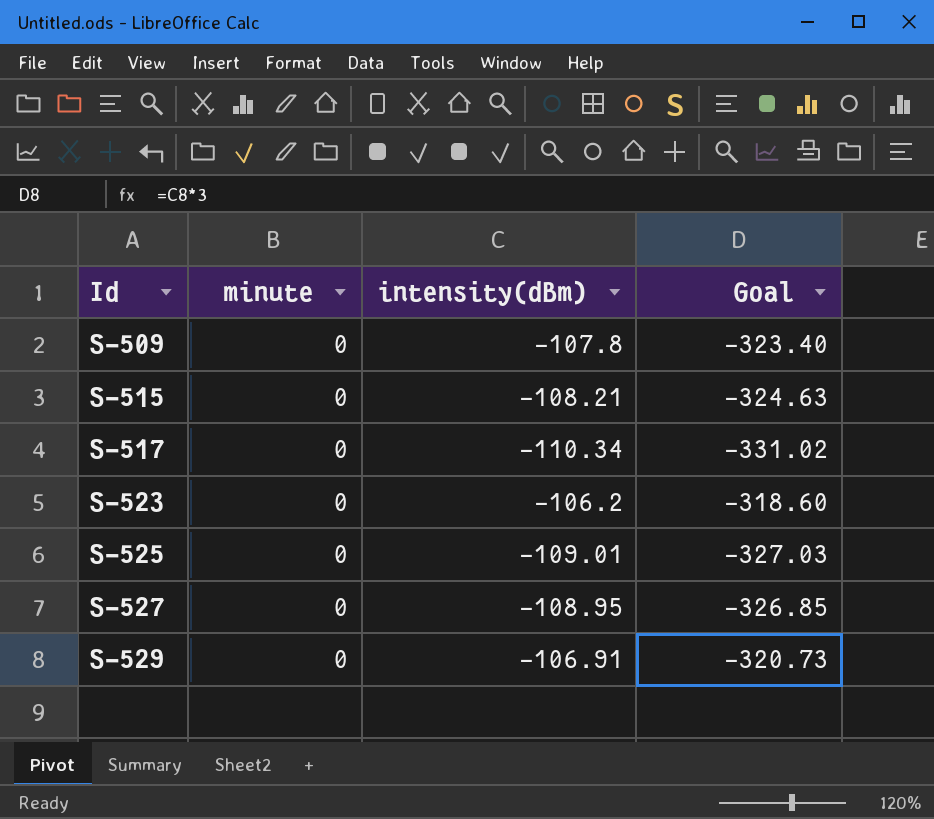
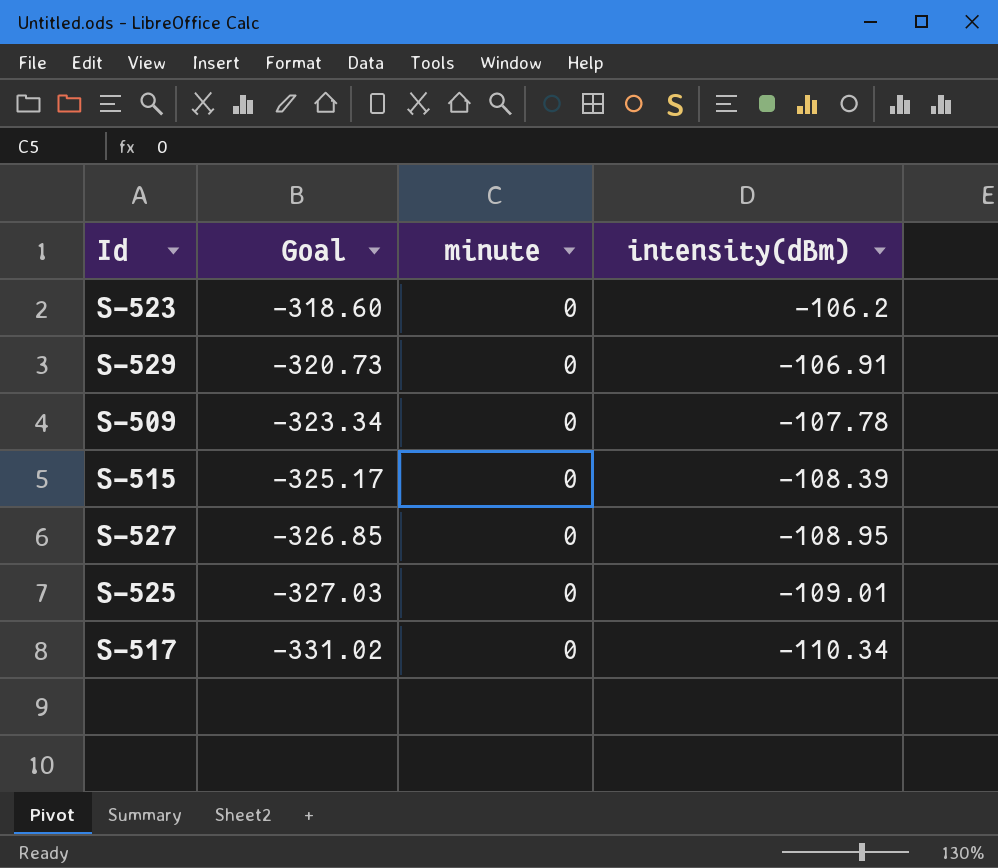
row order: Id ascending -> Goal descending
column Goal | position: 4 -> 2
S-509 | Goal: -323.40 -> -323.34
S-509 | intensity(dBm): -107.8 -> -107.78
S-515 | Goal: -324.63 -> -325.17
S-515 | intensity(dBm): -108.21 -> -108.39

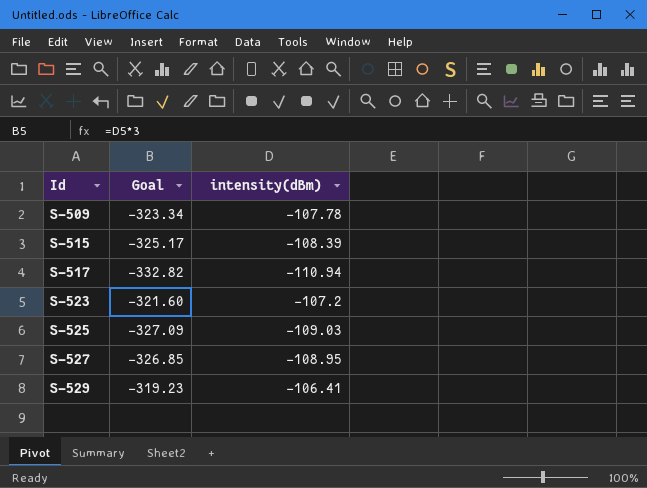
row order: Goal descending -> Id ascending
column minute | position: 3 -> none
S-517 | Goal: -331.02 -> -332.82
S-517 | intensity(dBm): -110.34 -> -110.94
S-523 | Goal: -318.60 -> -321.60
S-523 | intensity(dBm): -106.2 -> -107.2
S-525 | Goal: -327.03 -> -327.09
S-525 | intensity(dBm): -109.01 -> -109.03
S-529 | Goal: -320.73 -> -319.23
S-529 | intensity(dBm): -106.91 -> -106.41

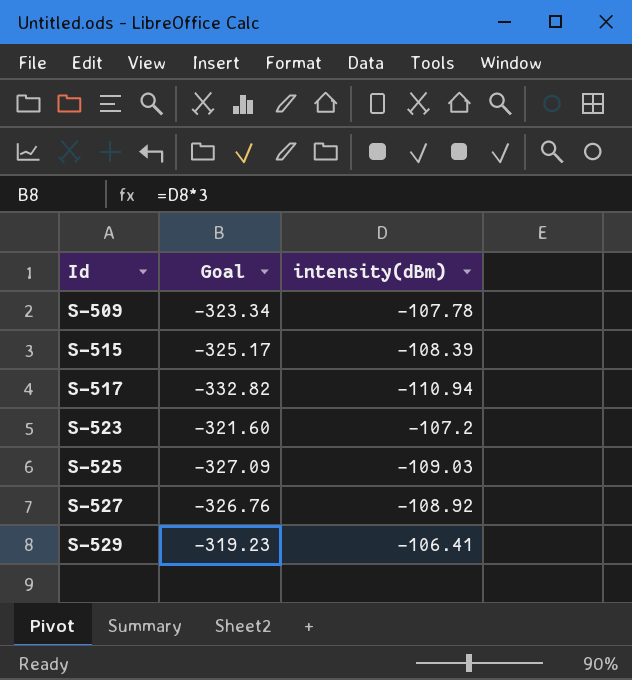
S-527 | Goal: -326.85 -> -326.76
S-527 | intensity(dBm): -108.95 -> -108.92

